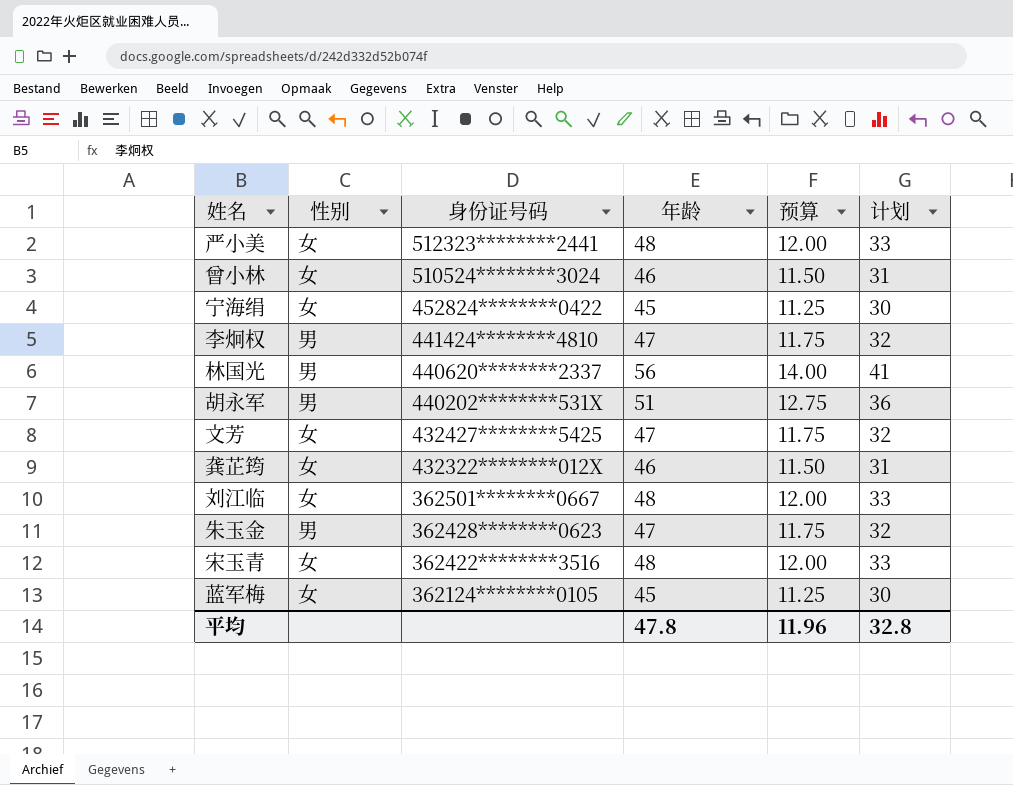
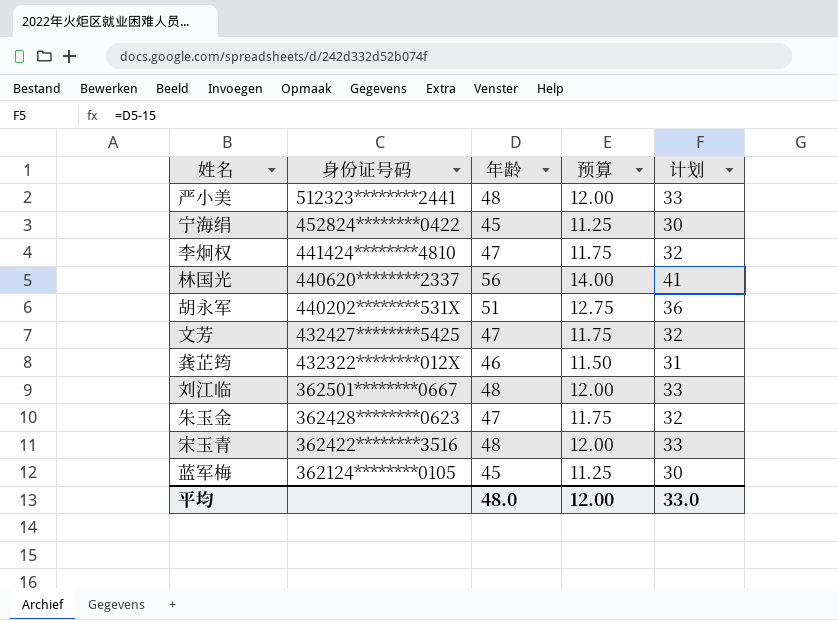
column 性别 | position: 2 -> none
row 曾小林: 女 | 510524********3024 | 46 | 11.50 | 31 -> none
平均 | 年龄: 47.8 -> 48.0
平均 | 预算: 11.96 -> 12.00
平均 | 计划: 32.8 -> 33.0

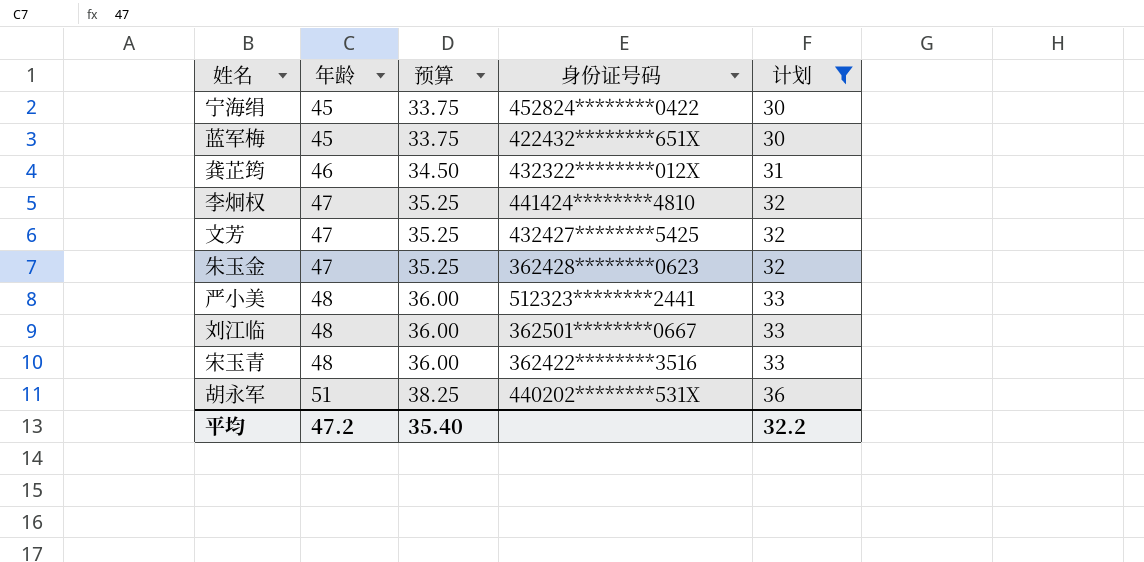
filter: none -> 计划 != 41
row order: 身份证号码 descending -> 年龄 ascending
column 预算 | formula: [年龄] * 0.25 -> [年龄] * 0.75
column 身份证号码 | position: 2 -> 4
蓝军梅 | 身份证号码: 362124********0105 -> 422432********651X
平均 | 年龄: 48.0 -> 47.2
平均 | 预算: 12.00 -> 35.40
平均 | 计划: 33.0 -> 32.2

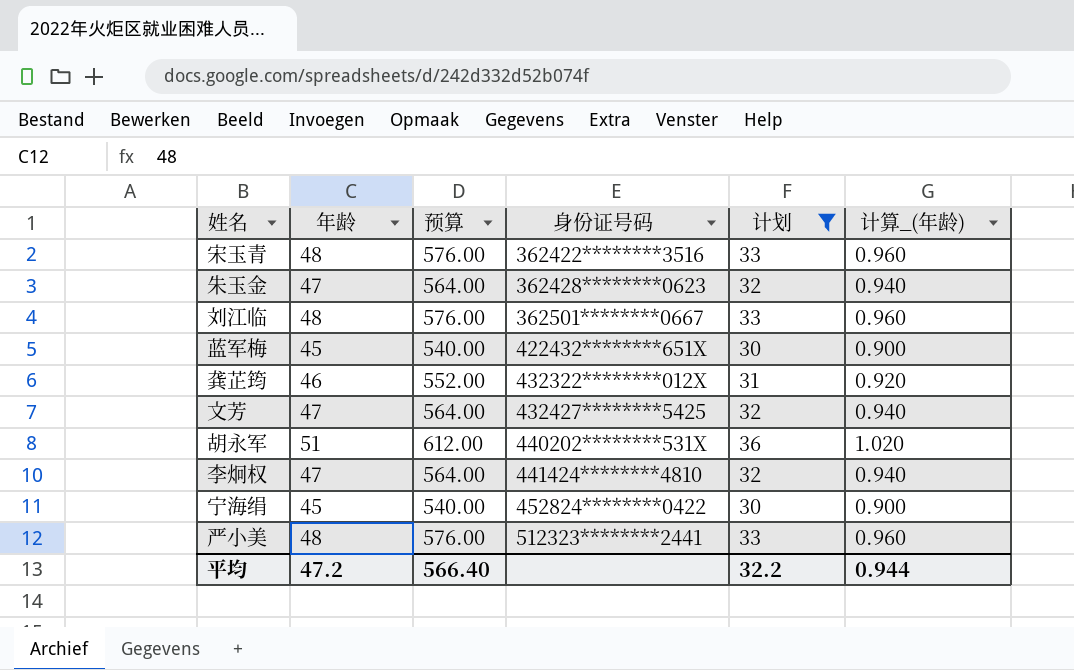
row order: 年龄 ascending -> 身份证号码 ascending
column 预算 | formula: [年龄] * 0.75 -> [年龄] * 12
column 计算_(年龄) | formula: none -> [年龄] * 0.02
平均 | 预算: 35.40 -> 566.40

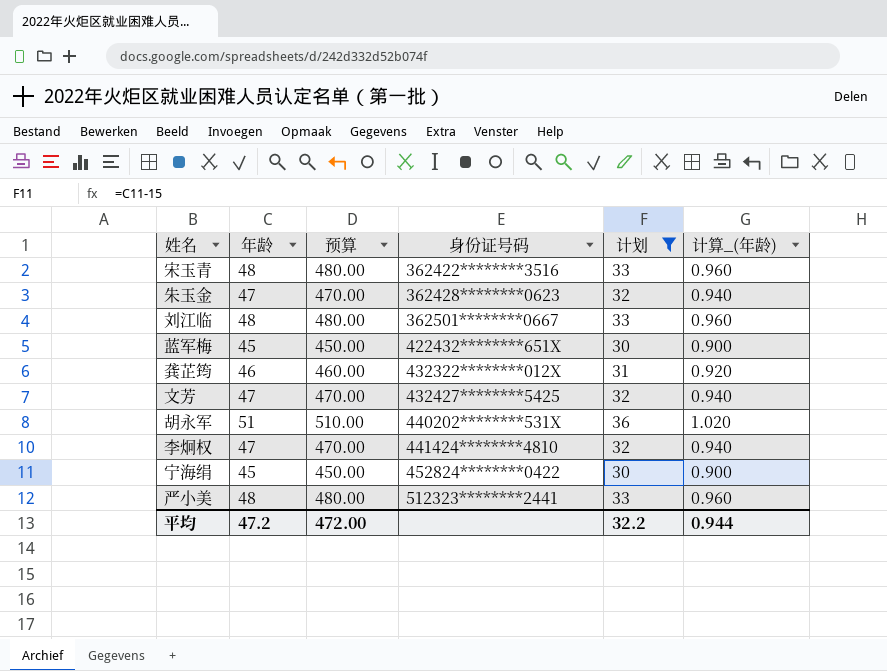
column 预算 | formula: [年龄] * 12 -> [年龄] * 10
平均 | 预算: 566.40 -> 472.00

